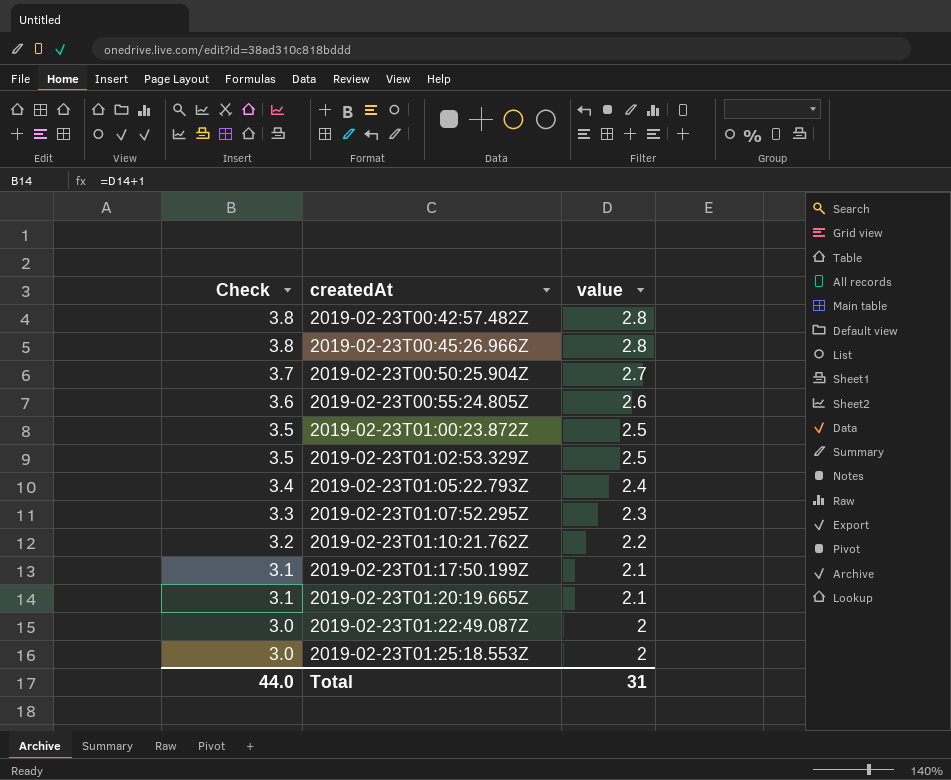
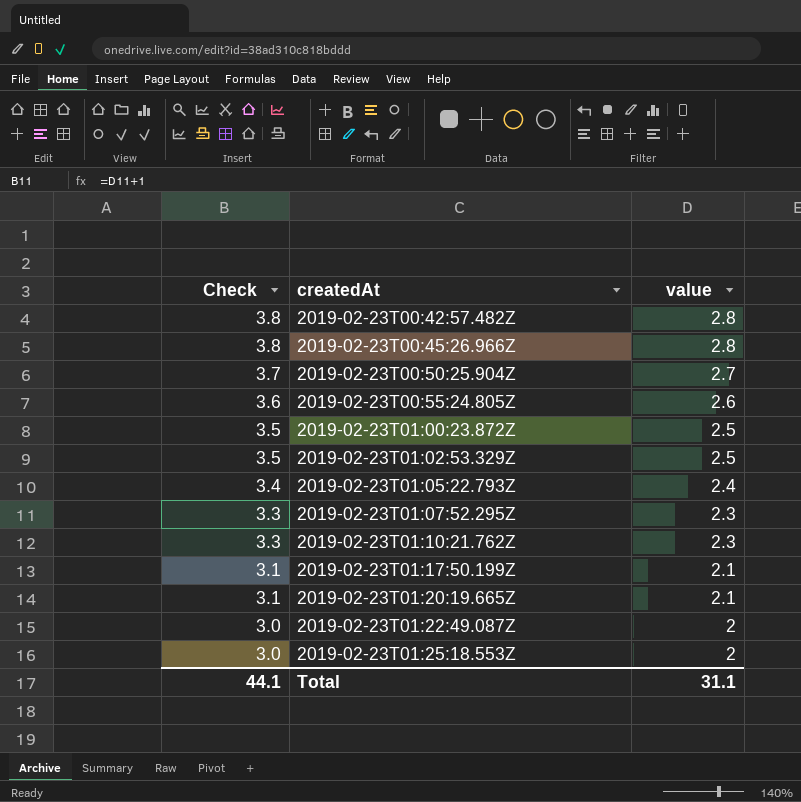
2019-02-23T01:10:21.762Z | Check: 3.2 -> 3.3
2019-02-23T01:10:21.762Z | value: 2.2 -> 2.3
Total | Check: 44.0 -> 44.1
Total | value: 31 -> 31.1

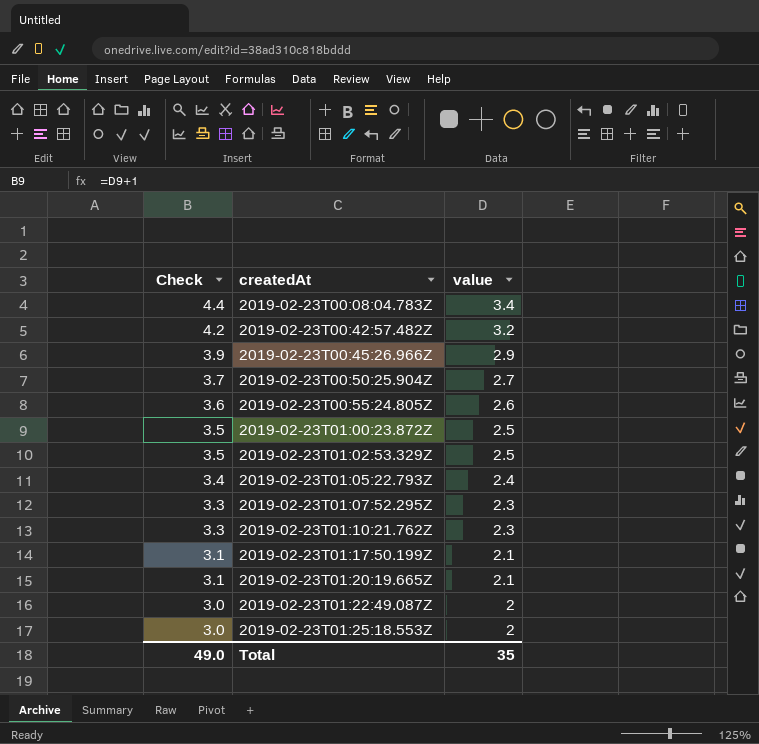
row 2019-02-23T00:08:04.783Z: none -> 4.4 | 3.4
2019-02-23T00:42:57.482Z | Check: 3.8 -> 4.2
2019-02-23T00:42:57.482Z | value: 2.8 -> 3.2
2019-02-23T00:45:26.966Z | Check: 3.8 -> 3.9
2019-02-23T00:45:26.966Z | value: 2.8 -> 2.9
Total | Check: 44.1 -> 49.0
Total | value: 31.1 -> 35

